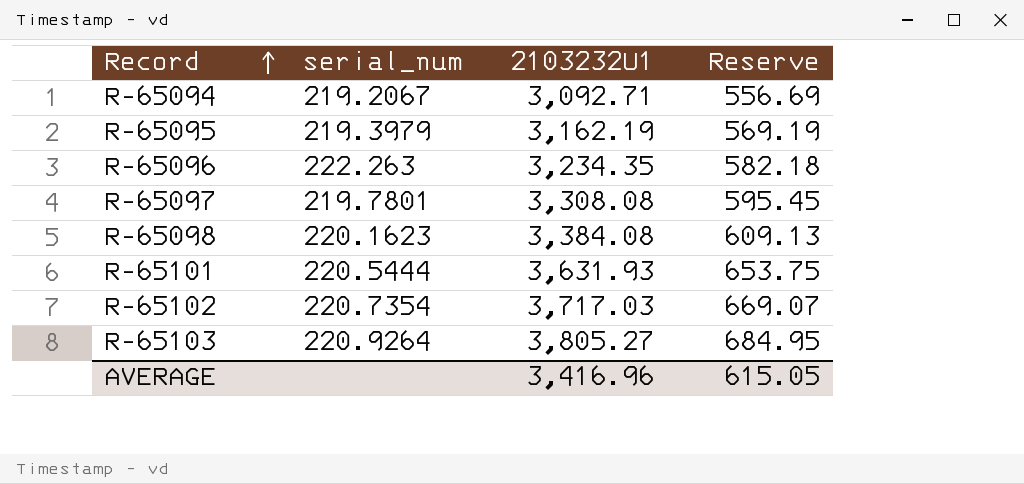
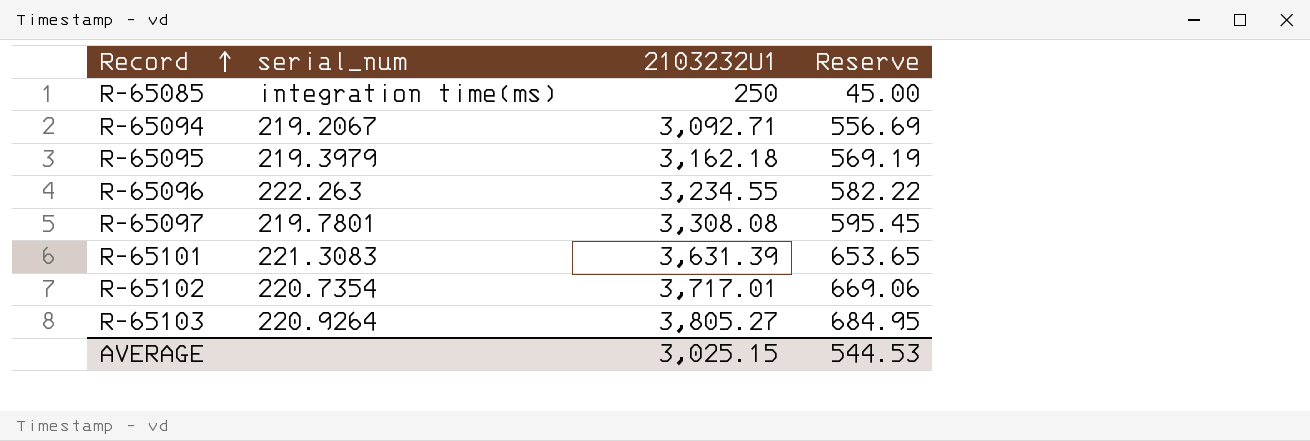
row R-65098: 220.1623 | 3,384.08 | 609.13 -> none
row R-65085: none -> integration time(ms) | 250 | 45.00
R-65095 | 2103232U1: 3,162.19 -> 3,162.18
R-65096 | 2103232U1: 3,234.35 -> 3,234.55
R-65096 | Reserve: 582.18 -> 582.22
R-65101 | serial_num: 220.5444 -> 221.3083
R-65101 | 2103232U1: 3,631.93 -> 3,631.39
R-65101 | Reserve: 653.75 -> 653.65
R-65102 | 2103232U1: 3,717.03 -> 3,717.01
R-65102 | Reserve: 669.07 -> 669.06
AVERAGE | 2103232U1: 3,416.96 -> 3,025.15
AVERAGE | Reserve: 615.05 -> 544.53

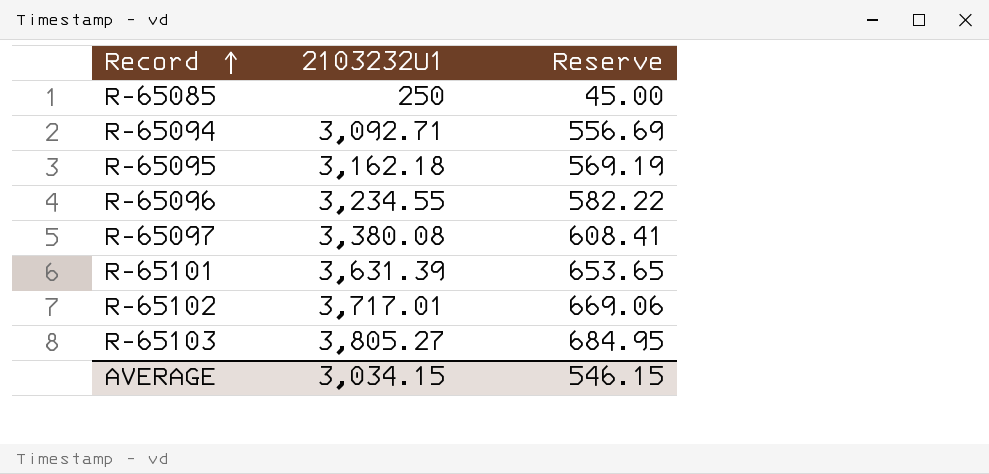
column serial_num | position: 2 -> none
R-65097 | 2103232U1: 3,308.08 -> 3,380.08
R-65097 | Reserve: 595.45 -> 608.41
AVERAGE | 2103232U1: 3,025.15 -> 3,034.15
AVERAGE | Reserve: 544.53 -> 546.15

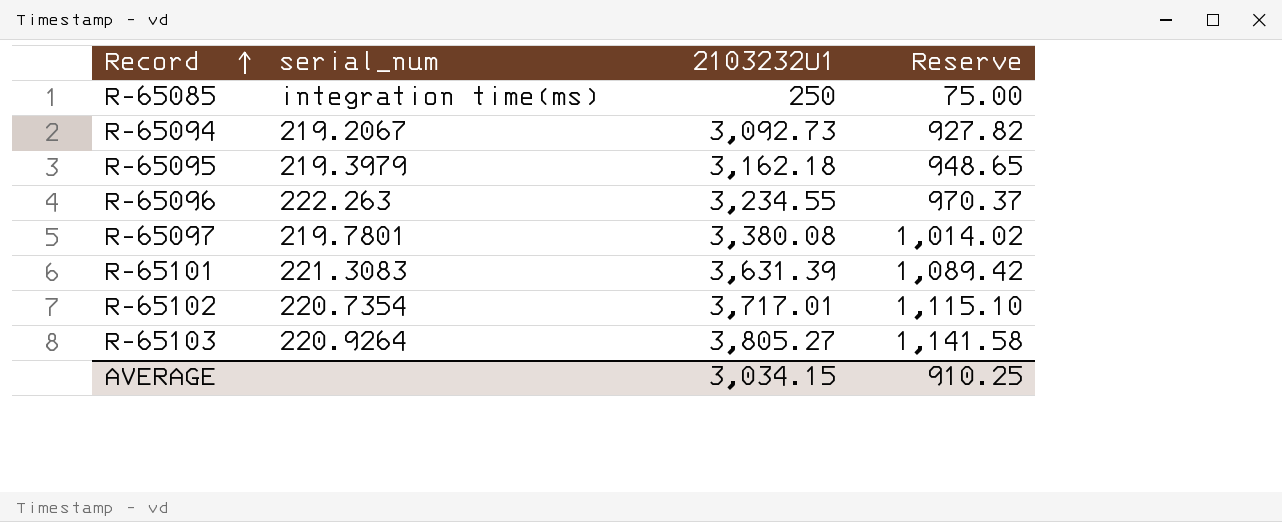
column serial_num | position: none -> 2
column Reserve | formula: [2103232U1] * 0.18 -> [2103232U1] * 0.3
R-65094 | 2103232U1: 3,092.71 -> 3,092.73
AVERAGE | Reserve: 546.15 -> 910.25

